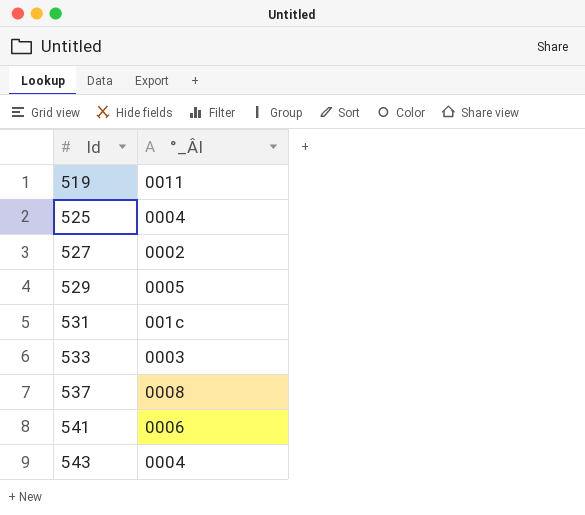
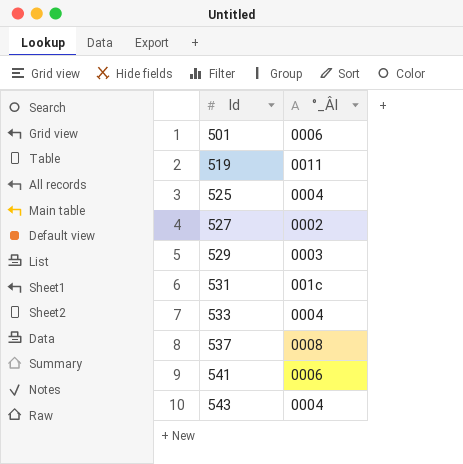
row 501: none -> 0006
529 | °_ÂI: 0005 -> 0003
533 | °_ÂI: 0003 -> 0004

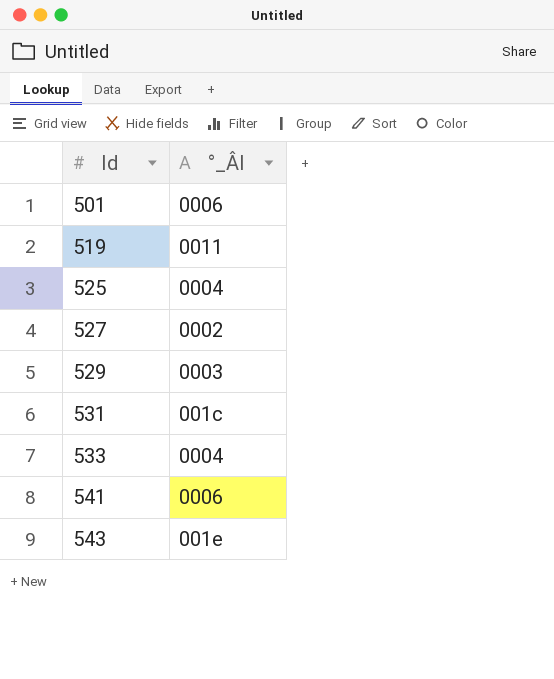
row 537: 0008 -> none
543 | °_ÂI: 0004 -> 001e

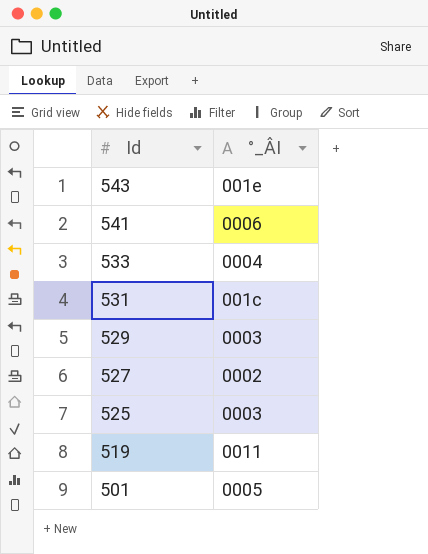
row order: Id ascending -> Id descending
525 | °_ÂI: 0004 -> 0003
501 | °_ÂI: 0006 -> 0005

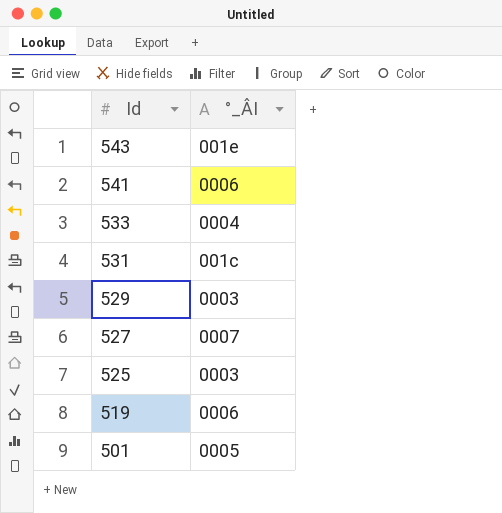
527 | °_ÂI: 0002 -> 0007
519 | °_ÂI: 0011 -> 0006

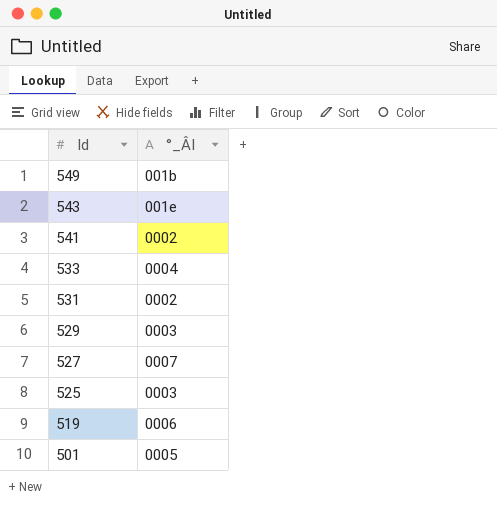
row 549: none -> 001b
541 | °_ÂI: 0006 -> 0002
531 | °_ÂI: 001c -> 0002

